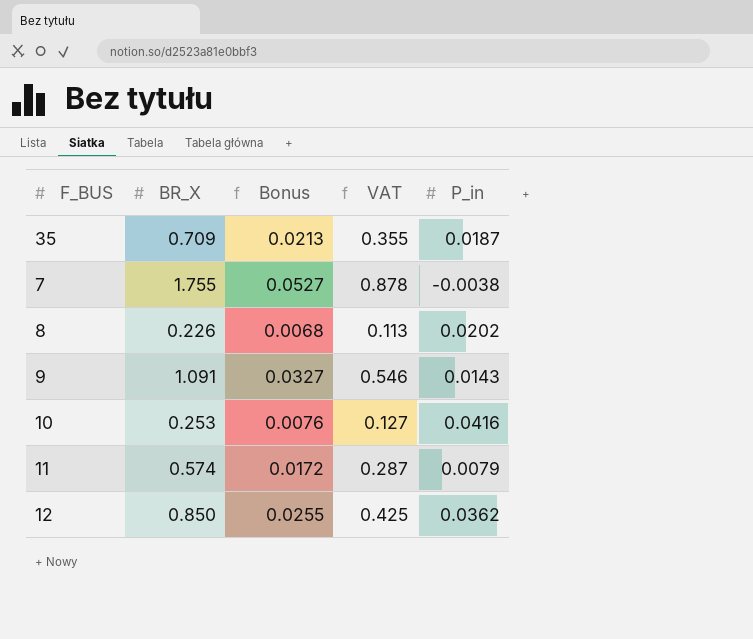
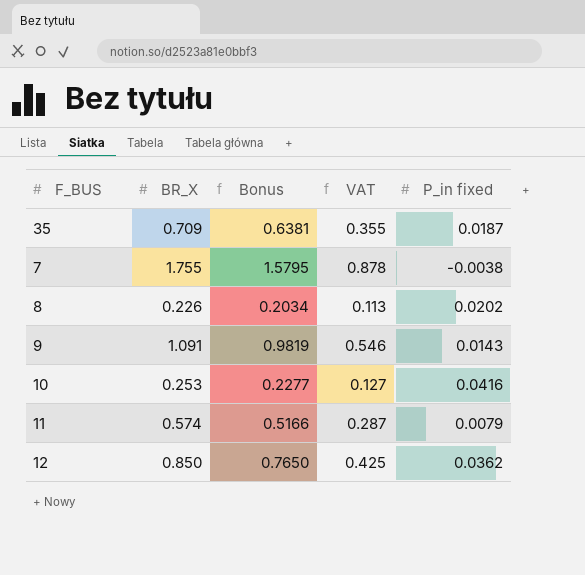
column Bonus | formula: [BR_X] * 0.03 -> [BR_X] * 0.9
column name: P_in -> P_in fixed

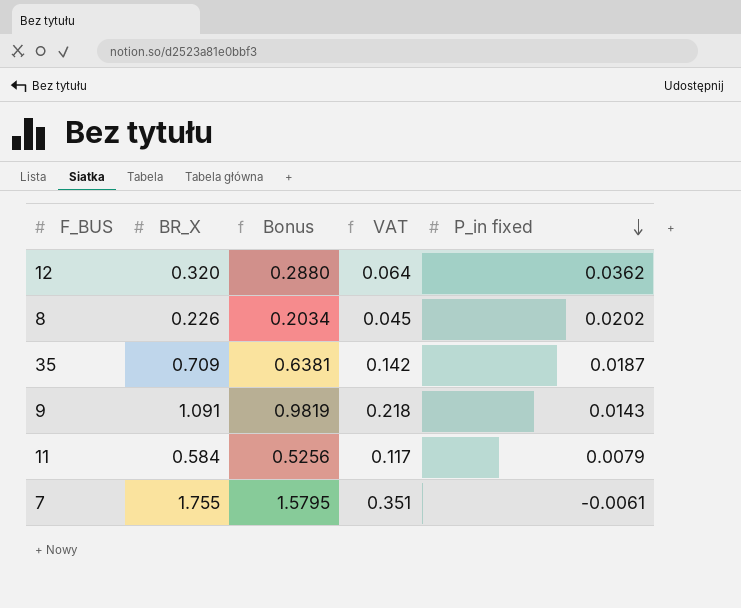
row order: none -> P_in fixed descending
column VAT | formula: [BR_X] * 0.5 -> [BR_X] * 0.2
row 10: 0.253 | 0.2277 | 0.127 | 0.0416 -> none
12 | BR_X: 0.850 -> 0.320
12 | Bonus: 0.7650 -> 0.2880
11 | BR_X: 0.574 -> 0.584
11 | Bonus: 0.5166 -> 0.5256
7 | P_in fixed: -0.0038 -> -0.0061

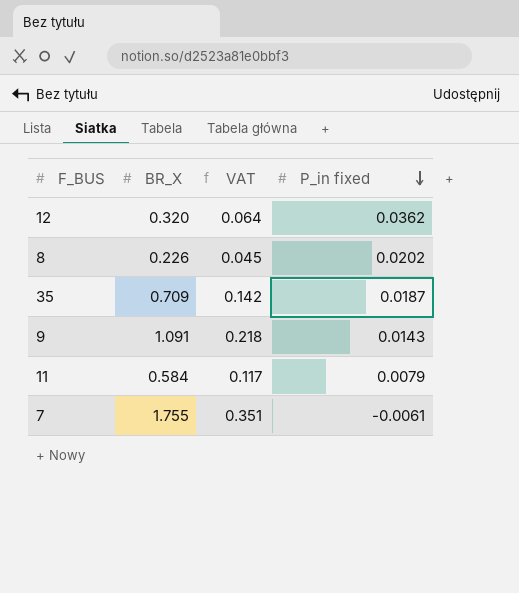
column Bonus | formula: [BR_X] * 0.9 -> none

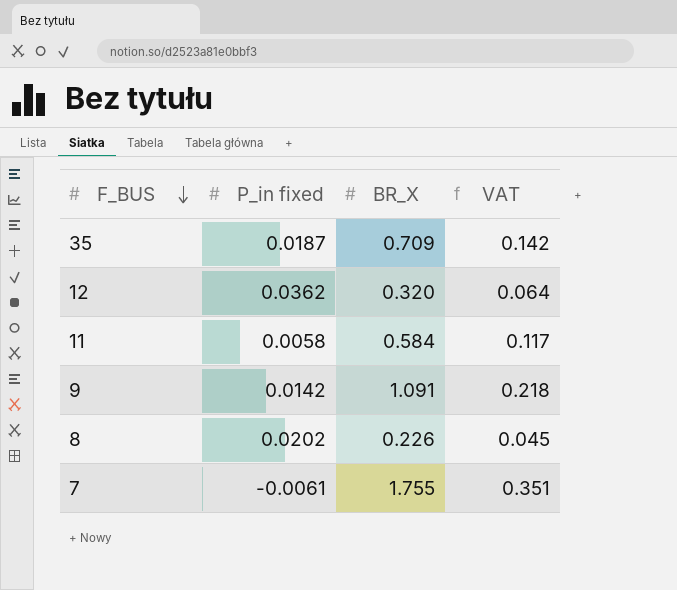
row order: P_in fixed descending -> F_BUS descending
column P_in fixed | position: 4 -> 2
11 | P_in fixed: 0.0079 -> 0.0058
9 | P_in fixed: 0.0143 -> 0.0142

